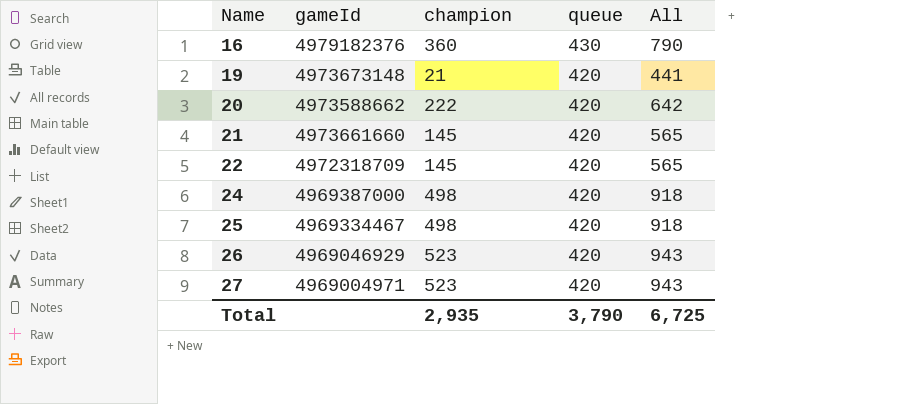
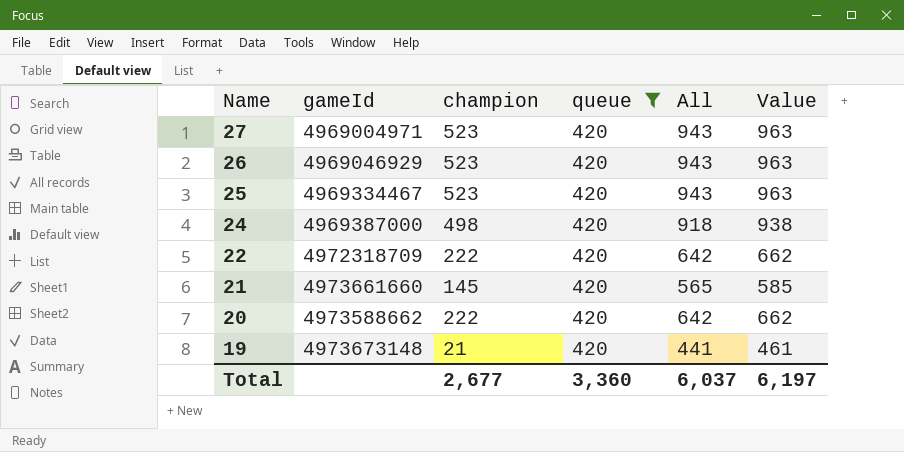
filter: none -> queue = 420
row order: Name ascending -> Name descending
column Value | formula: none -> [All] + 20
25 | champion: 498 -> 523
25 | All: 918 -> 943
22 | champion: 145 -> 222
22 | All: 565 -> 642
Total | champion: 2,935 -> 2,677
Total | queue: 3,790 -> 3,360
Total | All: 6,725 -> 6,037

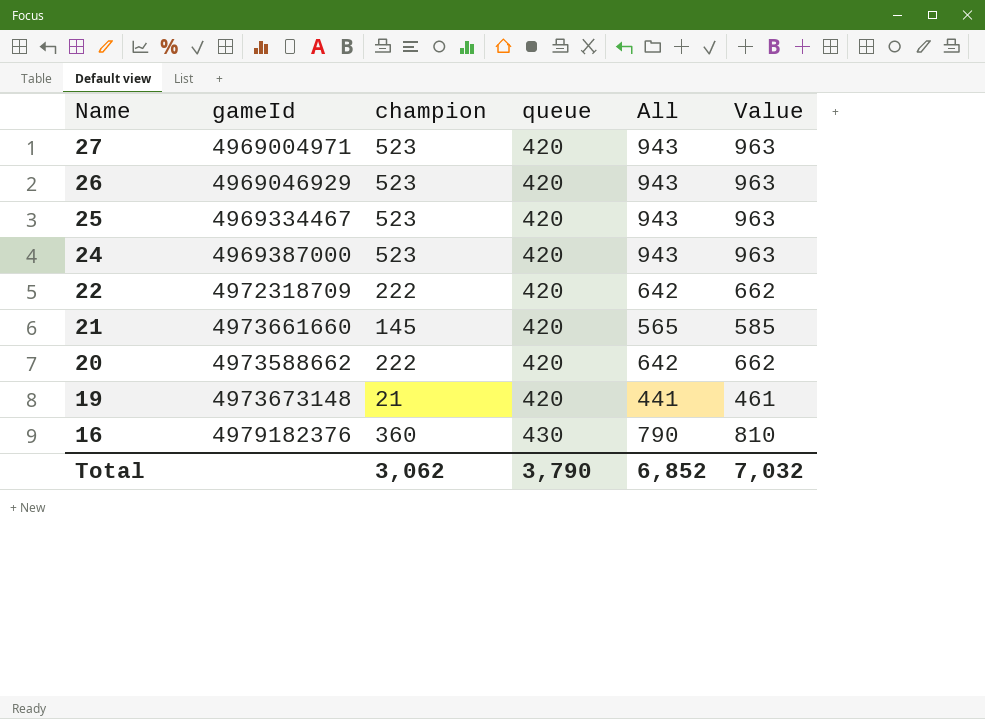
filter: queue = 420 -> none
24 | champion: 498 -> 523
24 | All: 918 -> 943
24 | Value: 938 -> 963
Total | champion: 2,677 -> 3,062
Total | queue: 3,360 -> 3,790
Total | All: 6,037 -> 6,852
Total | Value: 6,197 -> 7,032

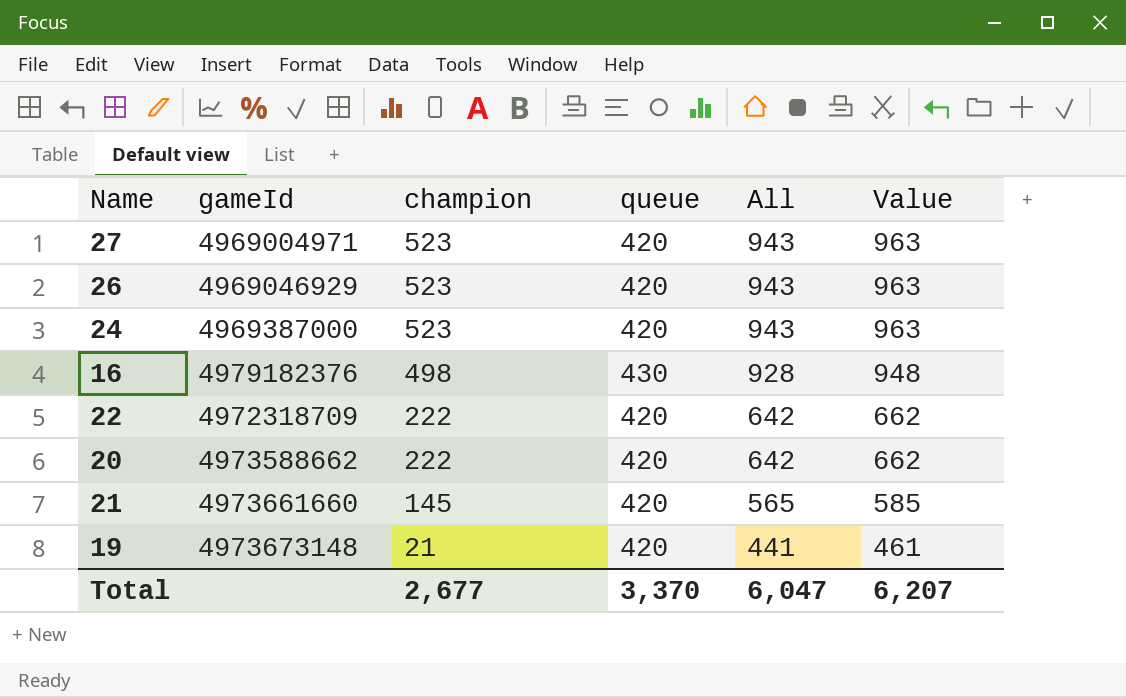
row order: Name descending -> champion descending
row 25: 4969334467 | 523 | 420 | 943 | 963 -> none
16 | champion: 360 -> 498
16 | All: 790 -> 928
16 | Value: 810 -> 948
Total | champion: 3,062 -> 2,677
Total | queue: 3,790 -> 3,370
Total | All: 6,852 -> 6,047
Total | Value: 7,032 -> 6,207

